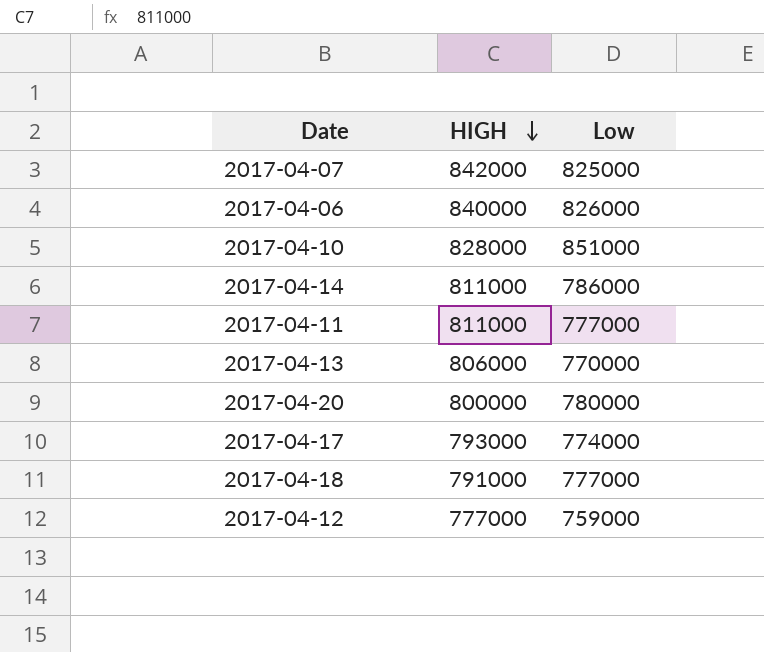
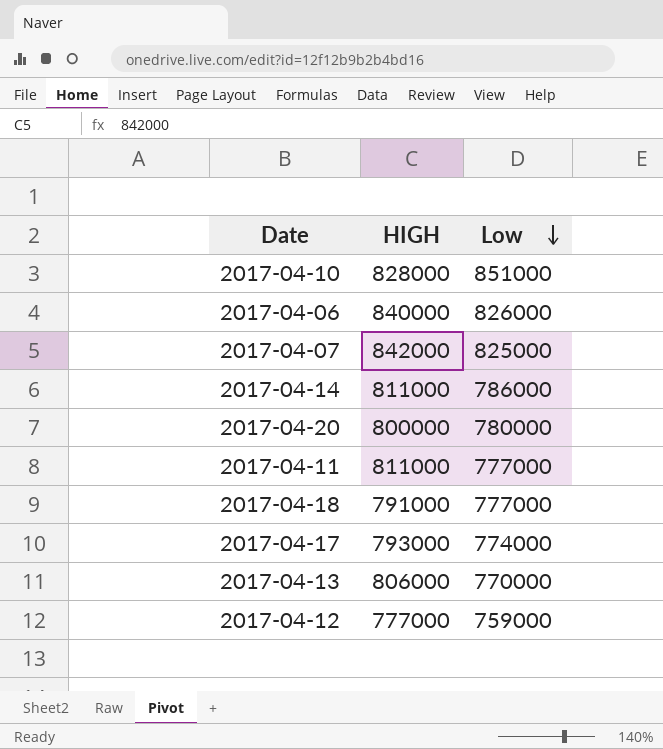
row order: HIGH descending -> Low descending

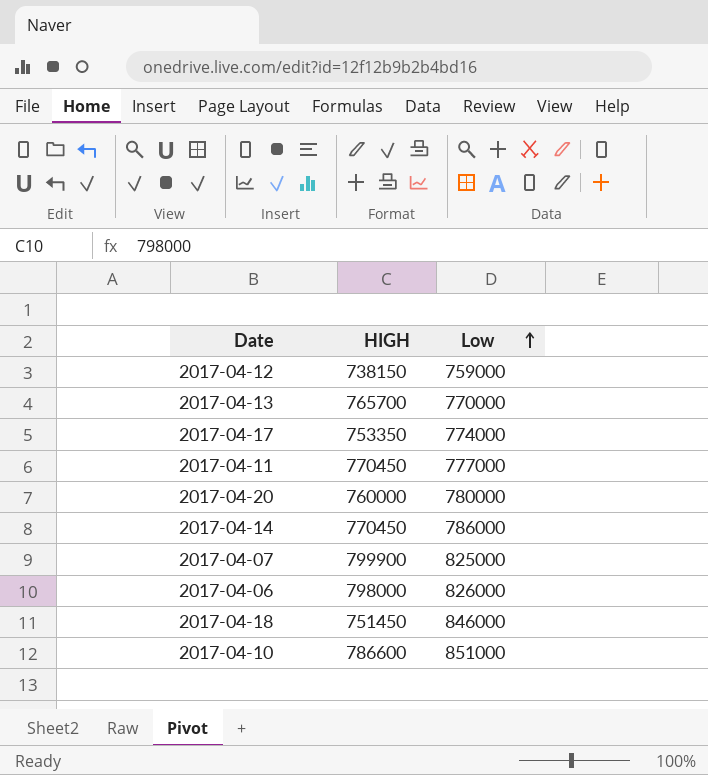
row order: Low descending -> Low ascending
2017-04-12 | HIGH: 777000 -> 738150
2017-04-13 | HIGH: 806000 -> 765700
2017-04-17 | HIGH: 793000 -> 753350
2017-04-11 | HIGH: 811000 -> 770450
2017-04-20 | HIGH: 800000 -> 760000
2017-04-14 | HIGH: 811000 -> 770450
2017-04-07 | HIGH: 842000 -> 799900
2017-04-06 | HIGH: 840000 -> 798000
2017-04-18 | HIGH: 791000 -> 751450
2017-04-18 | Low: 777000 -> 846000
2017-04-10 | HIGH: 828000 -> 786600

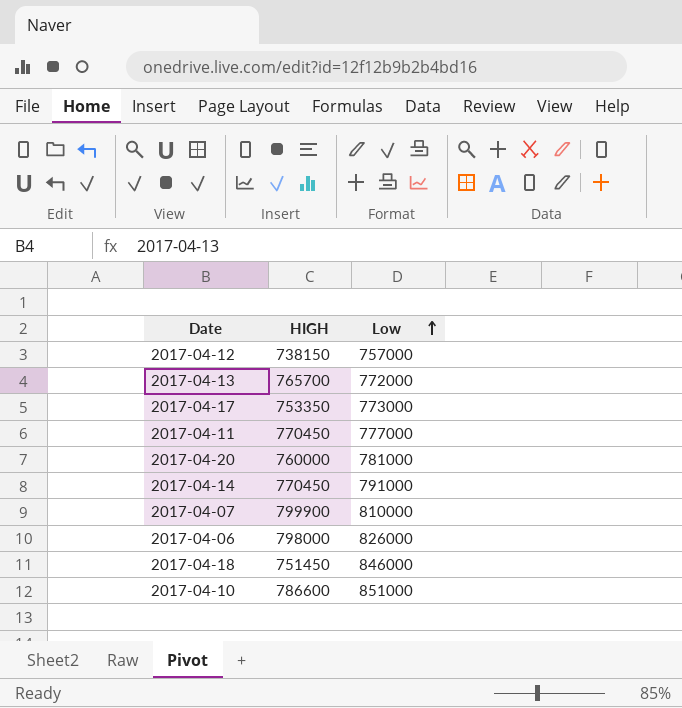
2017-04-12 | Low: 759000 -> 757000
2017-04-13 | Low: 770000 -> 772000
2017-04-17 | Low: 774000 -> 773000
2017-04-20 | Low: 780000 -> 781000
2017-04-14 | Low: 786000 -> 791000
2017-04-07 | Low: 825000 -> 810000

